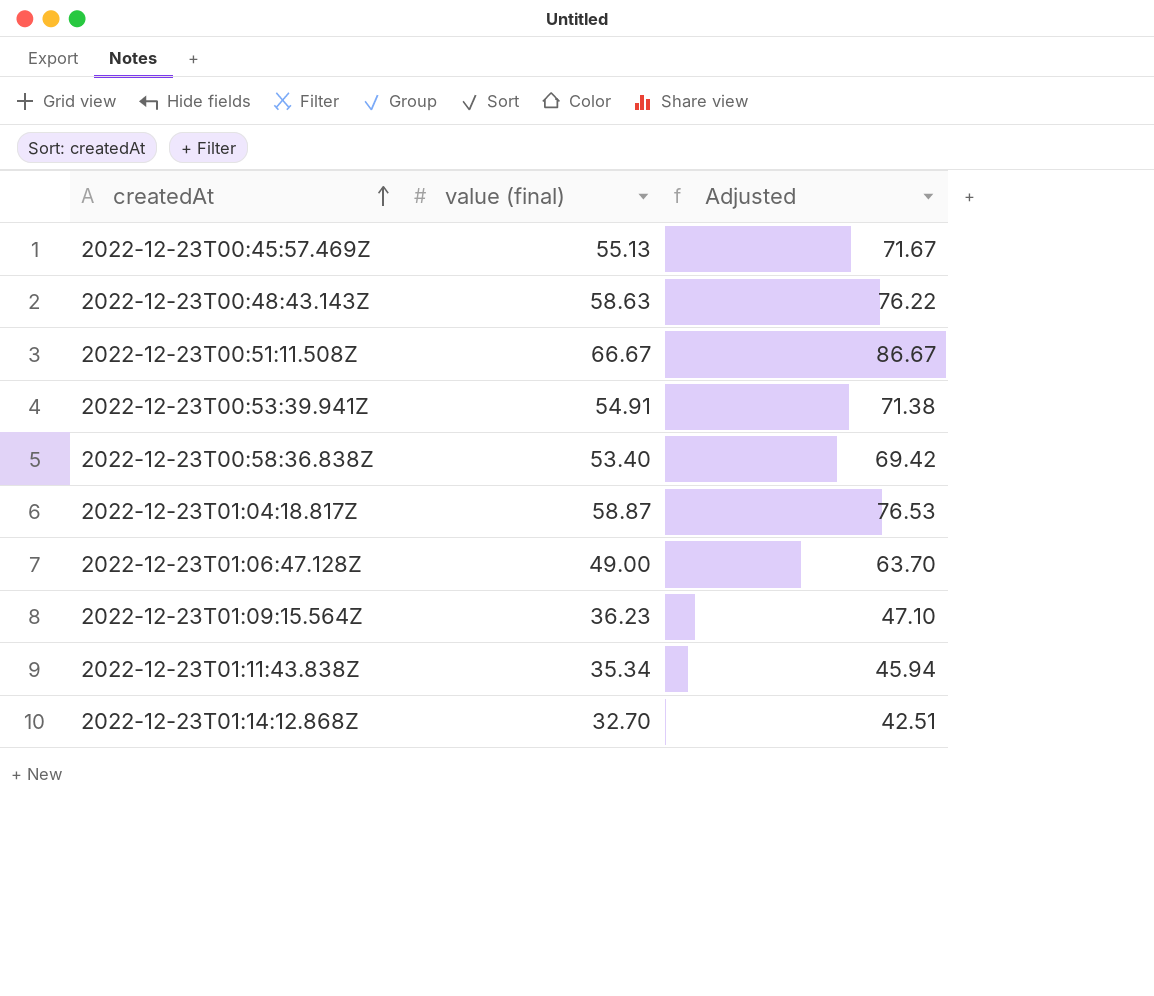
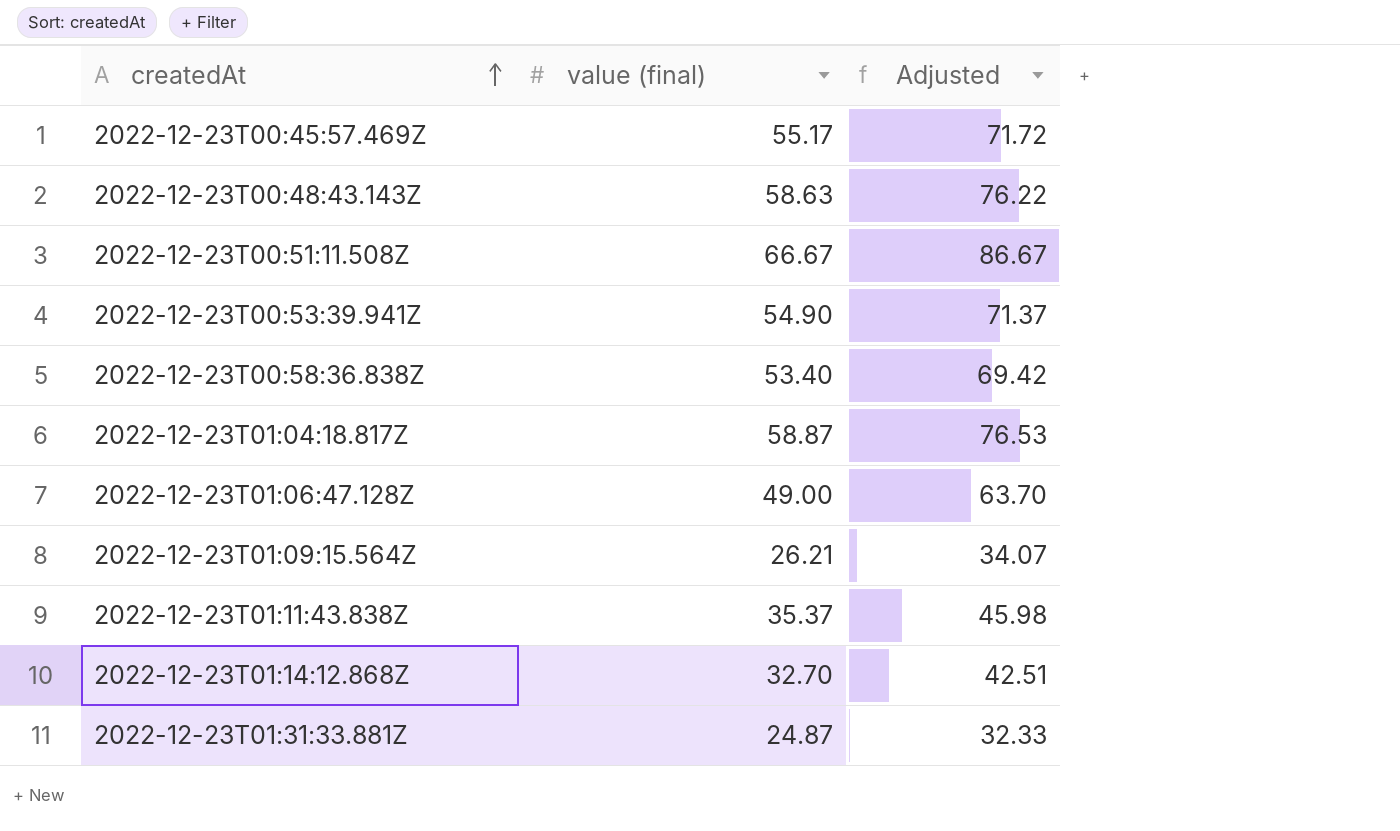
2022-12-23T00:45:57.469Z | value (final): 55.13 -> 55.17
2022-12-23T00:45:57.469Z | Adjusted: 71.67 -> 71.72
2022-12-23T00:53:39.941Z | value (final): 54.91 -> 54.90
2022-12-23T00:53:39.941Z | Adjusted: 71.38 -> 71.37
2022-12-23T01:09:15.564Z | value (final): 36.23 -> 26.21
2022-12-23T01:09:15.564Z | Adjusted: 47.10 -> 34.07
2022-12-23T01:11:43.838Z | value (final): 35.34 -> 35.37
2022-12-23T01:11:43.838Z | Adjusted: 45.94 -> 45.98
row 2022-12-23T01:31:33.881Z: none -> 24.87 | 32.33

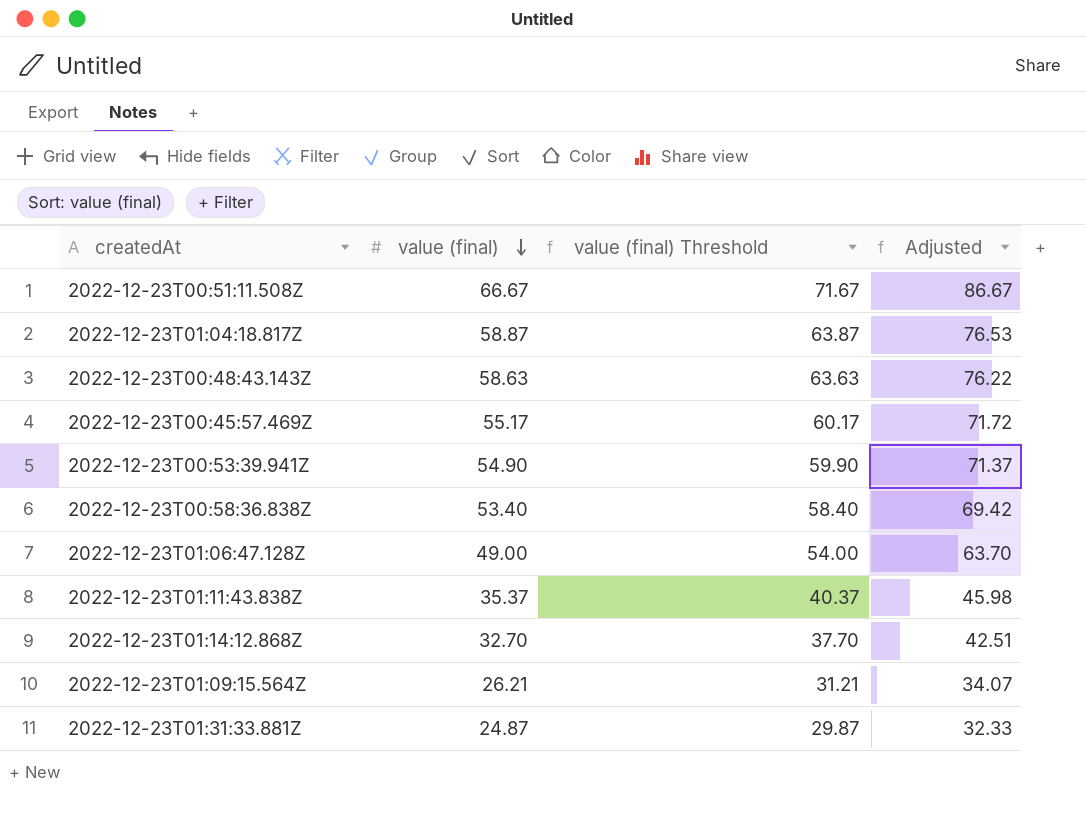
row order: createdAt ascending -> value (final) descending
column value (final) Threshold | formula: none -> [value (final)] + 5

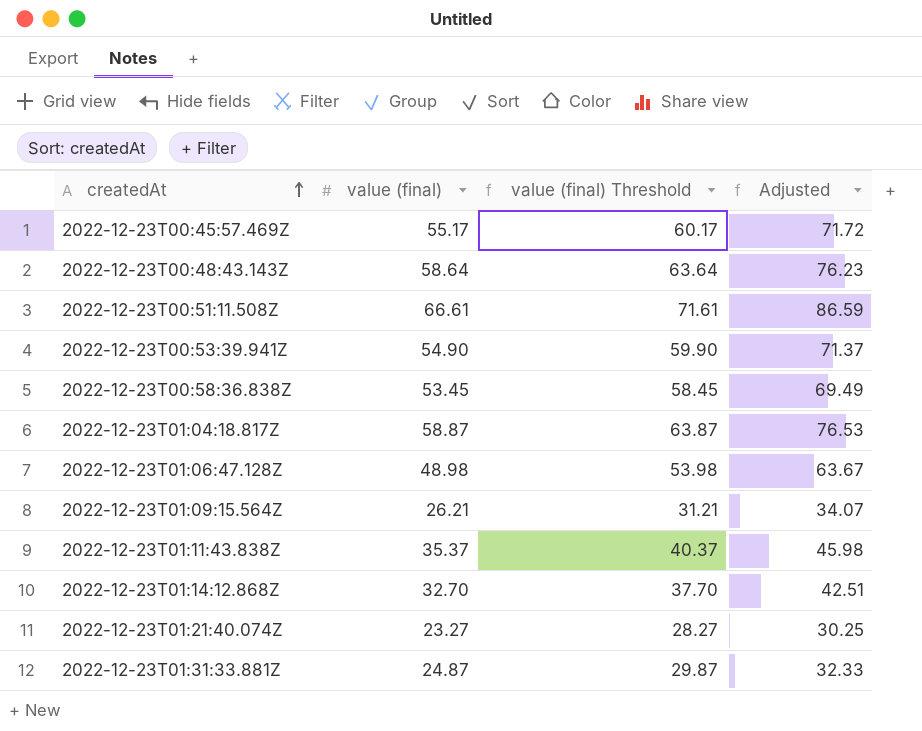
row order: value (final) descending -> createdAt ascending
2022-12-23T00:48:43.143Z | value (final): 58.63 -> 58.64
2022-12-23T00:48:43.143Z | value (final) Threshold: 63.63 -> 63.64
2022-12-23T00:48:43.143Z | Adjusted: 76.22 -> 76.23
2022-12-23T00:51:11.508Z | value (final): 66.67 -> 66.61
2022-12-23T00:51:11.508Z | value (final) Threshold: 71.67 -> 71.61
2022-12-23T00:51:11.508Z | Adjusted: 86.67 -> 86.59
2022-12-23T00:58:36.838Z | value (final): 53.40 -> 53.45
2022-12-23T00:58:36.838Z | value (final) Threshold: 58.40 -> 58.45
2022-12-23T00:58:36.838Z | Adjusted: 69.42 -> 69.49
2022-12-23T01:06:47.128Z | value (final): 49.00 -> 48.98
2022-12-23T01:06:47.128Z | value (final) Threshold: 54.00 -> 53.98
2022-12-23T01:06:47.128Z | Adjusted: 63.70 -> 63.67
row 2022-12-23T01:21:40.074Z: none -> 23.27 | 28.27 | 30.25

